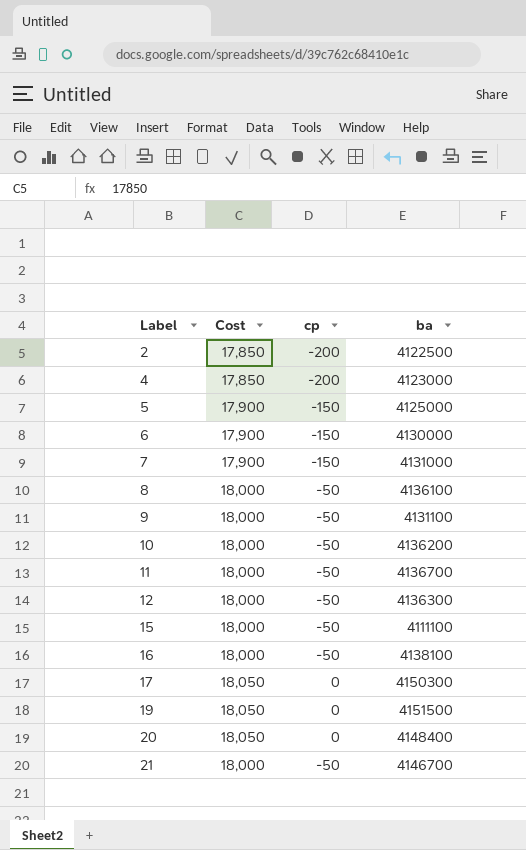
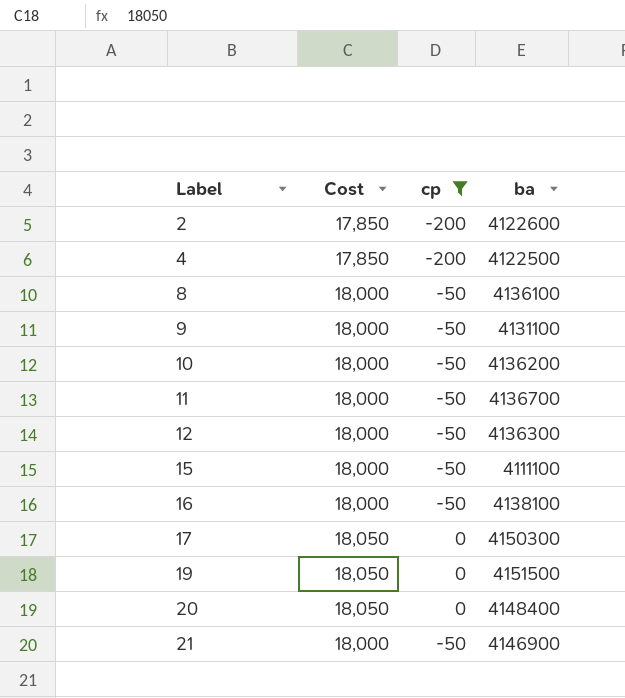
filter: none -> cp != -150
2 | ba: 4122500 -> 4122600
4 | ba: 4123000 -> 4122500
21 | ba: 4146700 -> 4146900

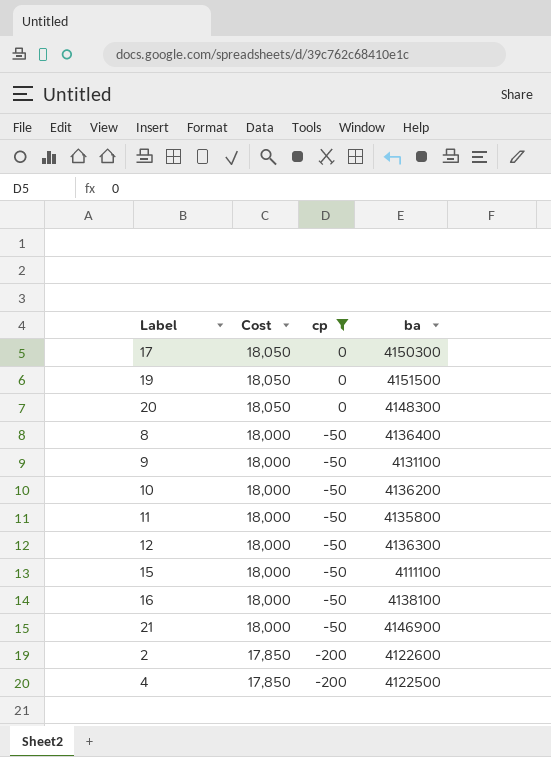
row order: Label ascending -> Cost descending
20 | ba: 4148400 -> 4148300
8 | ba: 4136100 -> 4136400
11 | ba: 4136700 -> 4135800

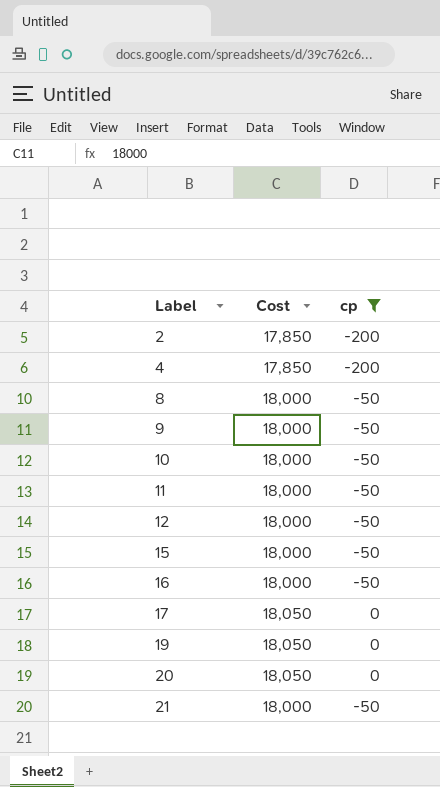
row order: Cost descending -> Label ascending
column ba | position: 4 -> none

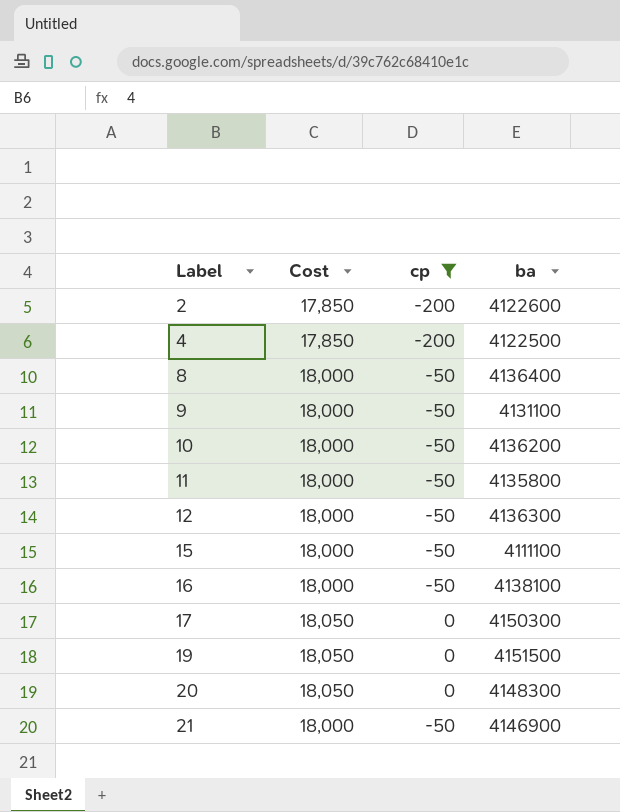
column ba | position: none -> 4

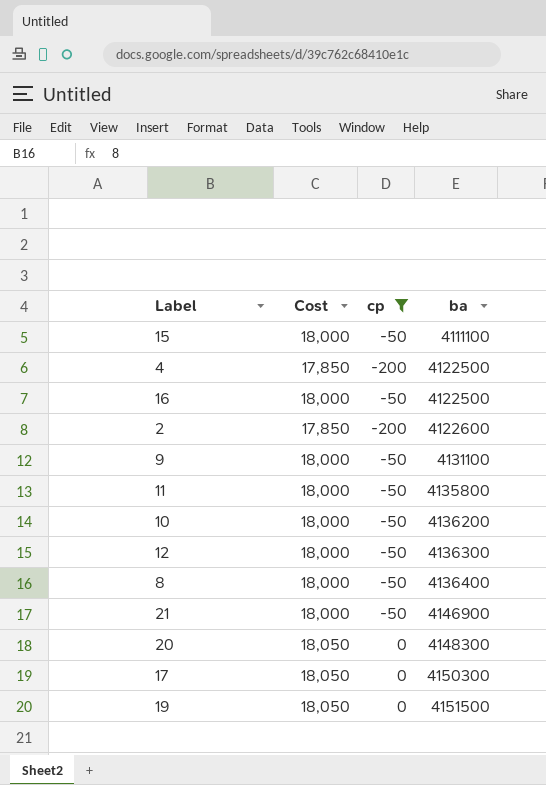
row order: Label ascending -> ba ascending
16 | ba: 4138100 -> 4122500

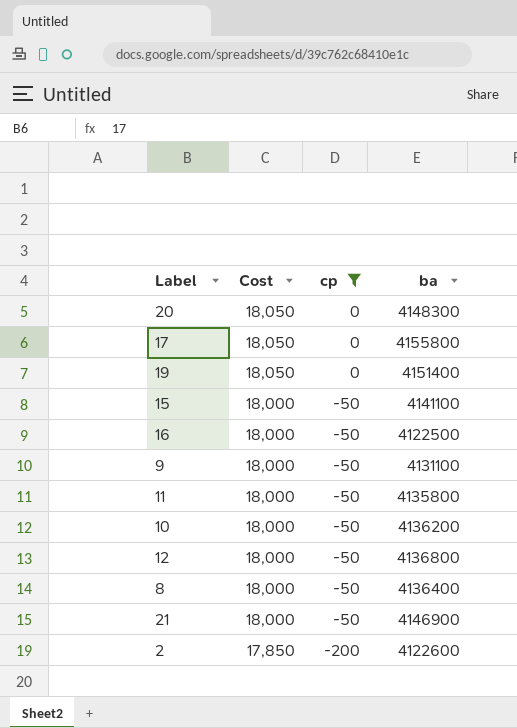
row order: ba ascending -> Cost descending
row 4: 17,850 | -200 | 4122500 -> none
17 | ba: 4150300 -> 4155800
19 | ba: 4151500 -> 4151400
15 | ba: 4111100 -> 4141100
12 | ba: 4136300 -> 4136800

